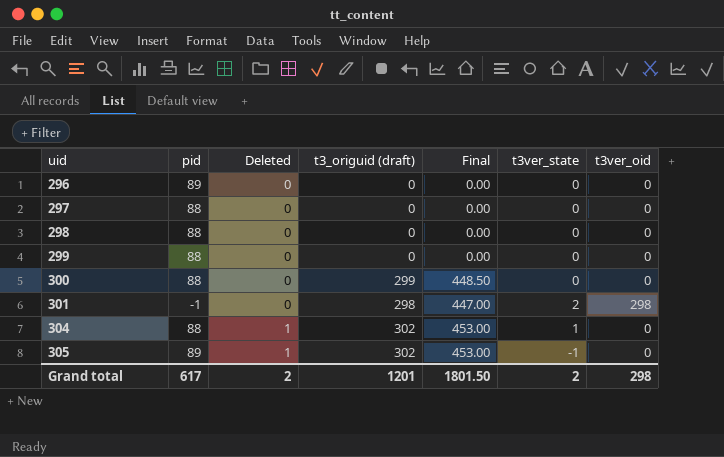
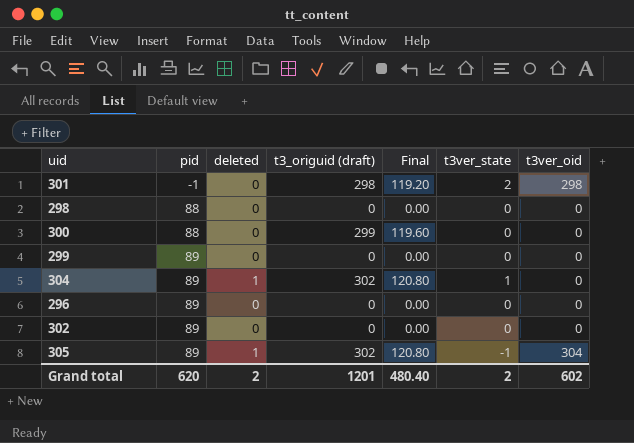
row order: uid ascending -> pid ascending
column name: Deleted -> deleted
column Final | formula: [t3_origuid (draft)] * 1.5 -> [t3_origuid (draft)] * 0.4
row 297: 88 | 0 | 0 | 0.00 | 0 | 0 -> none
299 | pid: 88 -> 89
304 | pid: 88 -> 89
row 302: none -> 89 | 0 | 0 | 0.00 | 0 | 0
305 | t3ver_oid: 0 -> 304
Grand total | pid: 617 -> 620
Grand total | Final: 1801.50 -> 480.40
Grand total | t3ver_oid: 298 -> 602

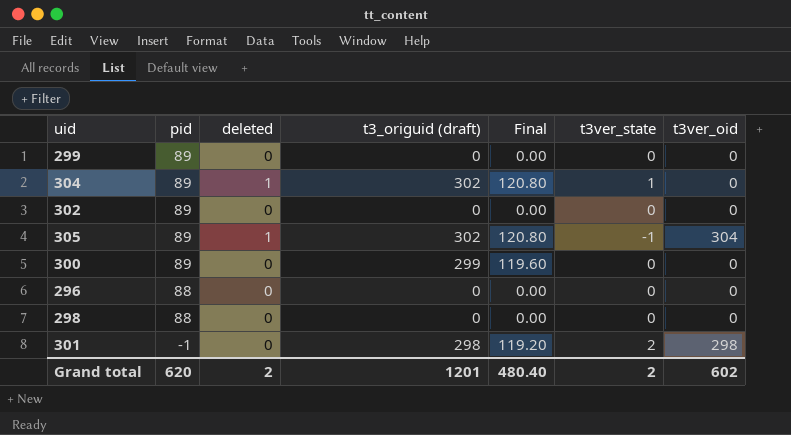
row order: pid ascending -> pid descending
300 | pid: 88 -> 89
296 | pid: 89 -> 88

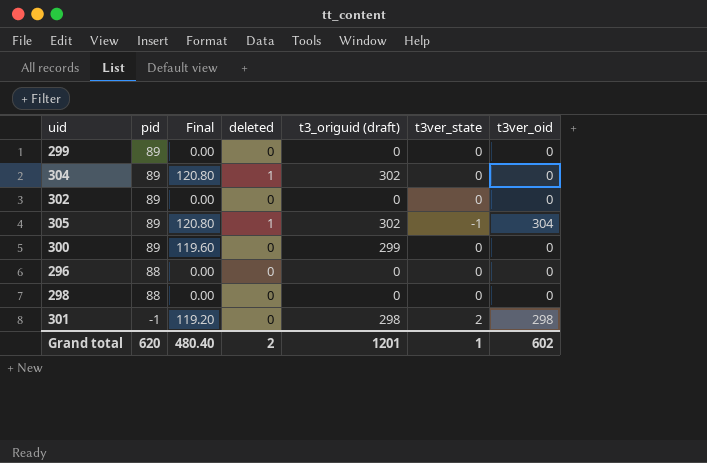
column Final | position: 5 -> 3
304 | t3ver_state: 1 -> 0
Grand total | t3ver_state: 2 -> 1

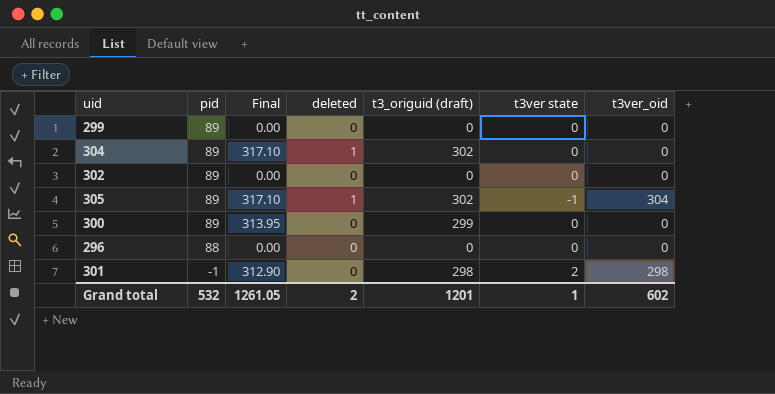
column Final | formula: [t3_origuid (draft)] * 0.4 -> [t3_origuid (draft)] * 1.05
column name: t3ver_state -> t3ver state
row 298: 88 | 0.00 | 0 | 0 | 0 | 0 -> none
Grand total | pid: 620 -> 532
Grand total | Final: 480.40 -> 1261.05

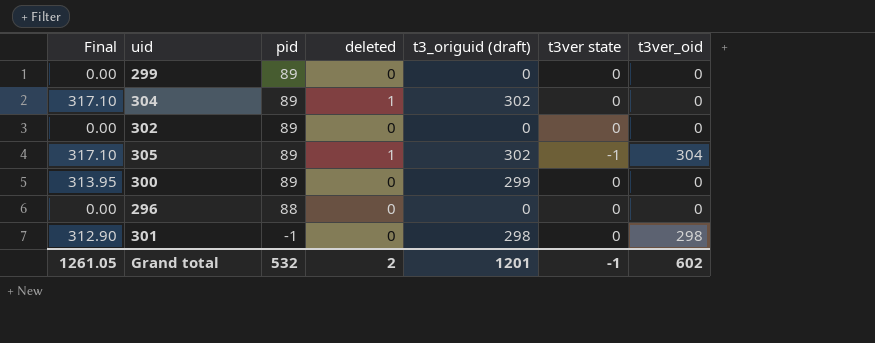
column Final | position: 3 -> 1
301 | t3ver state: 2 -> 0
Grand total | t3ver state: 1 -> -1

